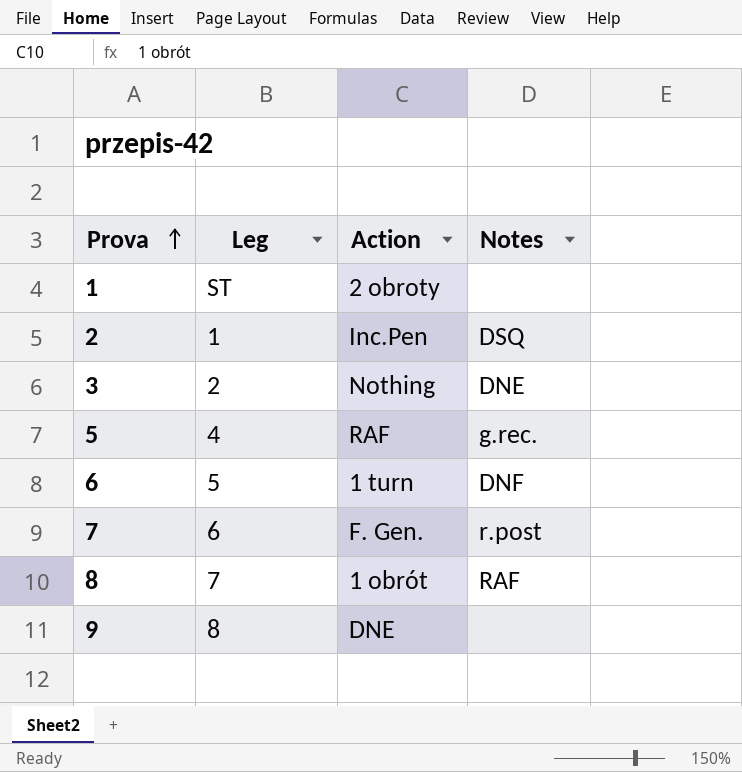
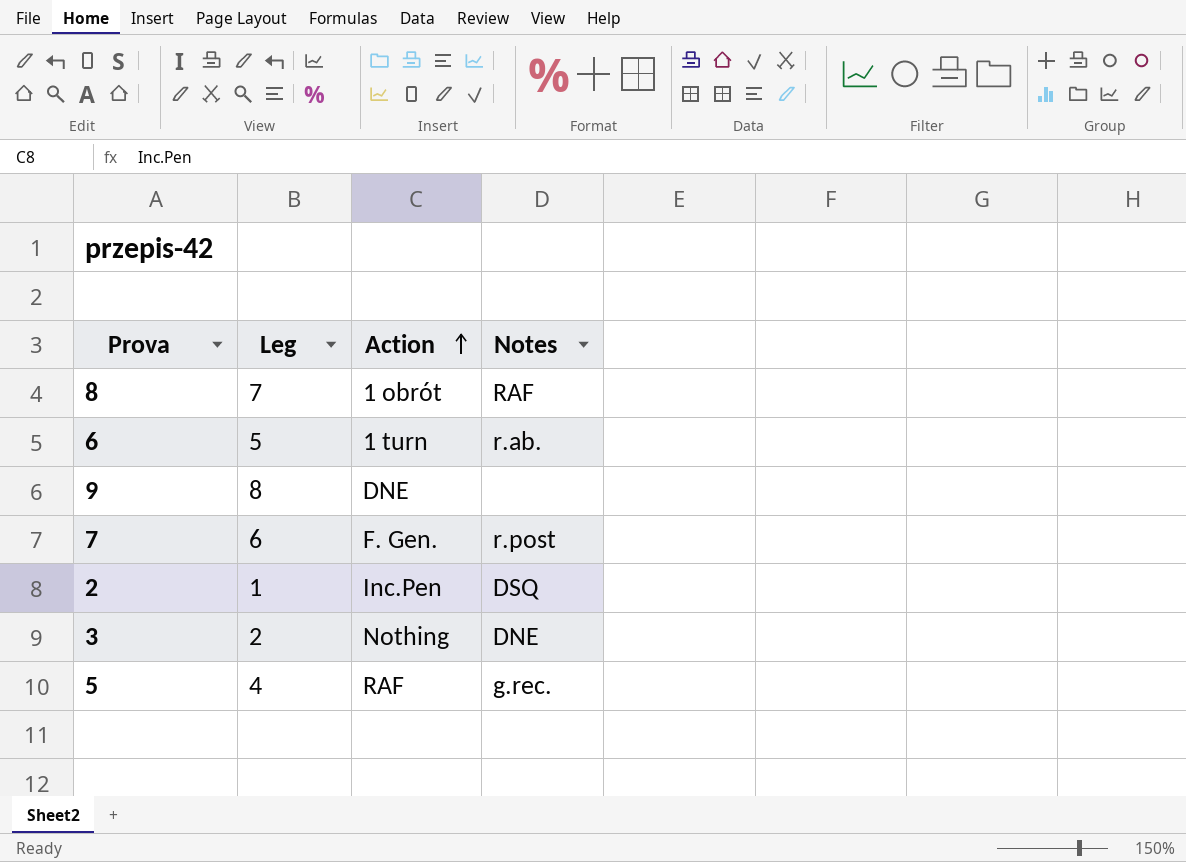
row order: Prova ascending -> Action ascending
row 1: ST | 2 obroty | none -> none
6 | Notes: DNF -> r.ab.

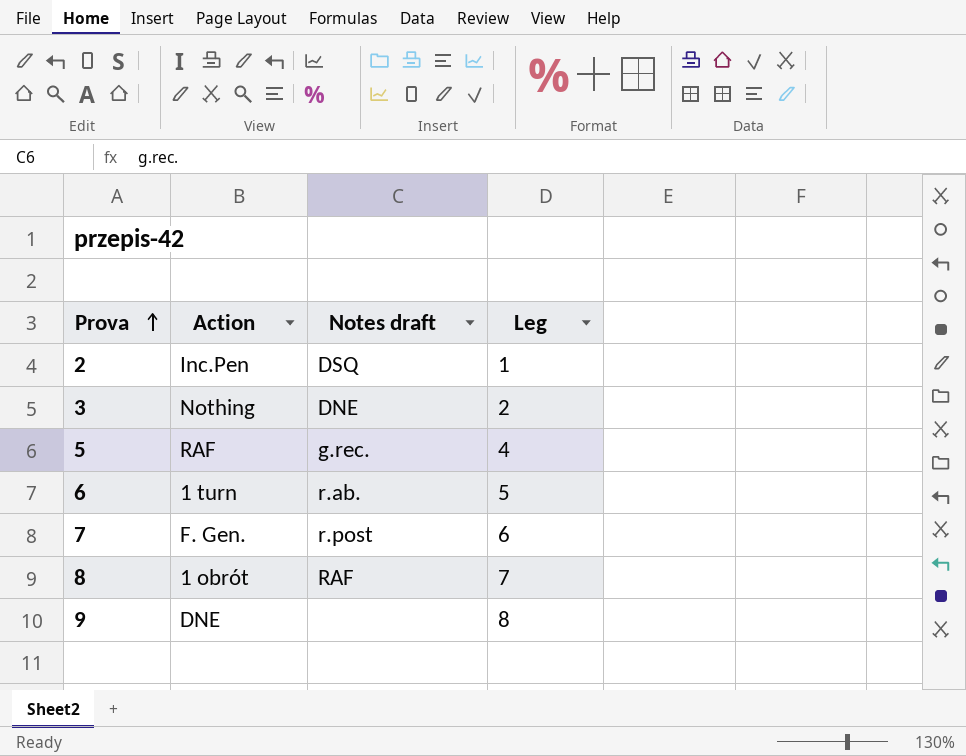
row order: Action ascending -> Prova ascending
column name: Notes -> Notes draft
column Leg | position: 2 -> 4

